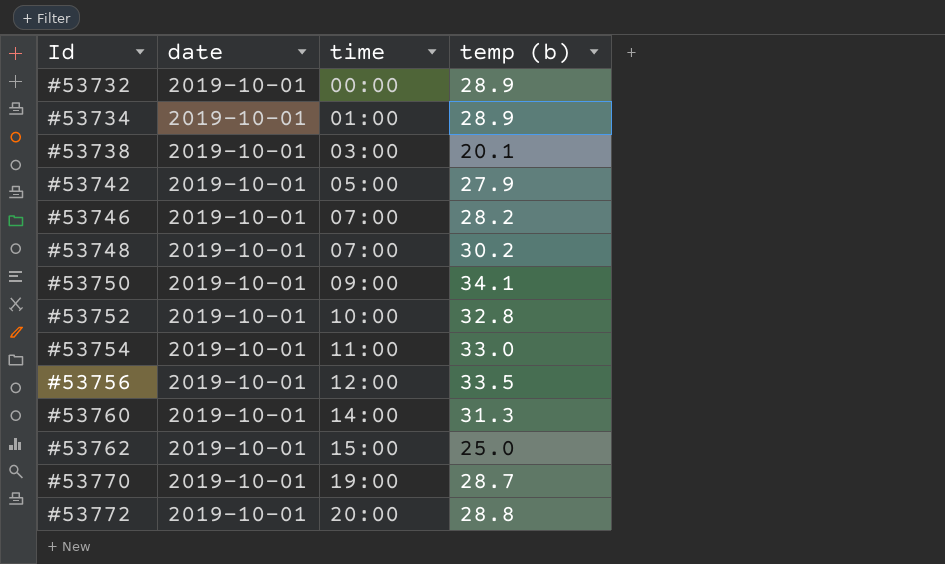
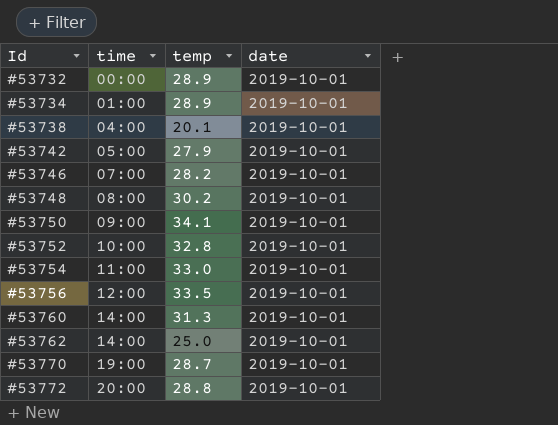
column name: temp (b) -> temp
column date | position: 2 -> 4
#53738 | time: 03:00 -> 04:00
#53748 | time: 07:00 -> 08:00
#53762 | time: 15:00 -> 14:00

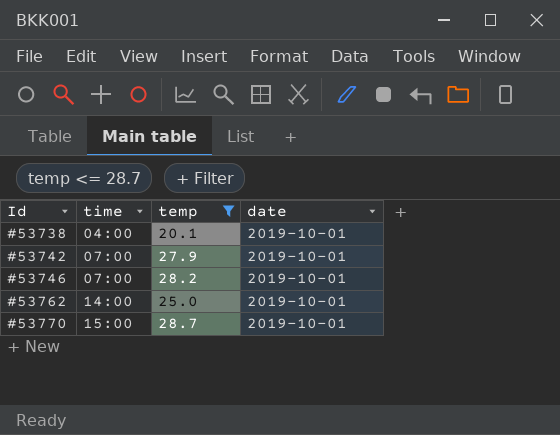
filter: none -> temp <= 28.7
#53742 | time: 05:00 -> 07:00
#53770 | time: 19:00 -> 15:00

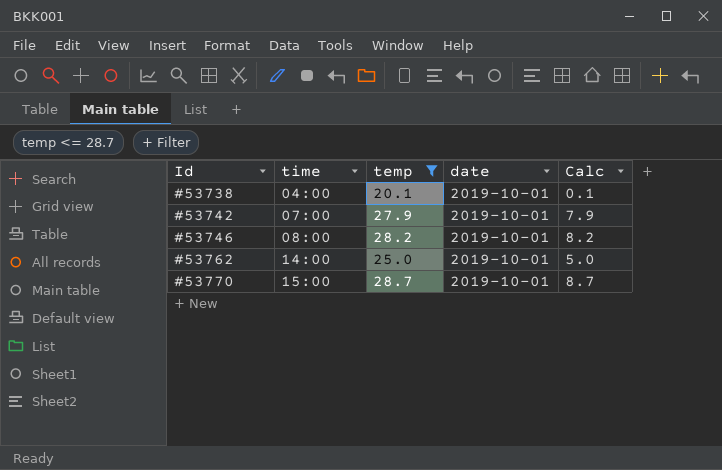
column Calc | formula: none -> [temp] - 20
#53746 | time: 07:00 -> 08:00

